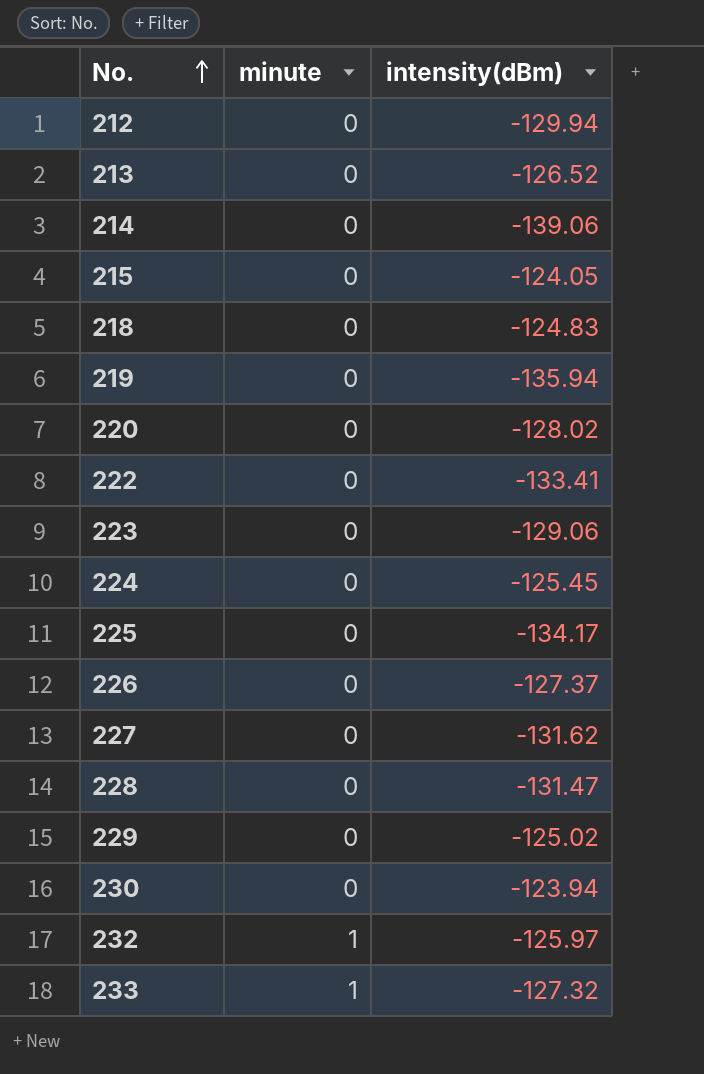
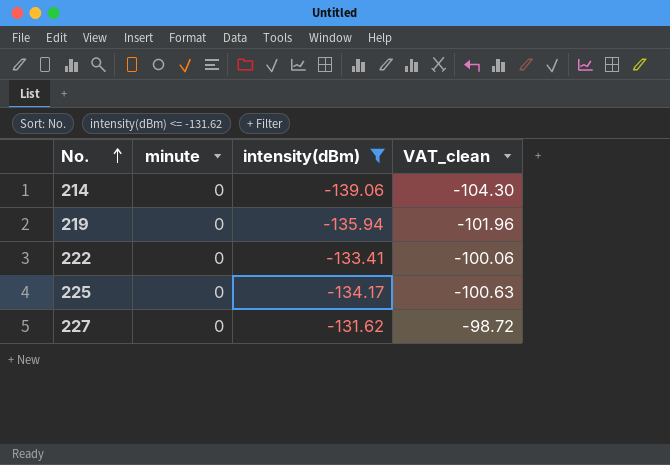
filter: none -> intensity(dBm) <= -131.62
column VAT_clean | formula: none -> [intensity(dBm)] * 0.75

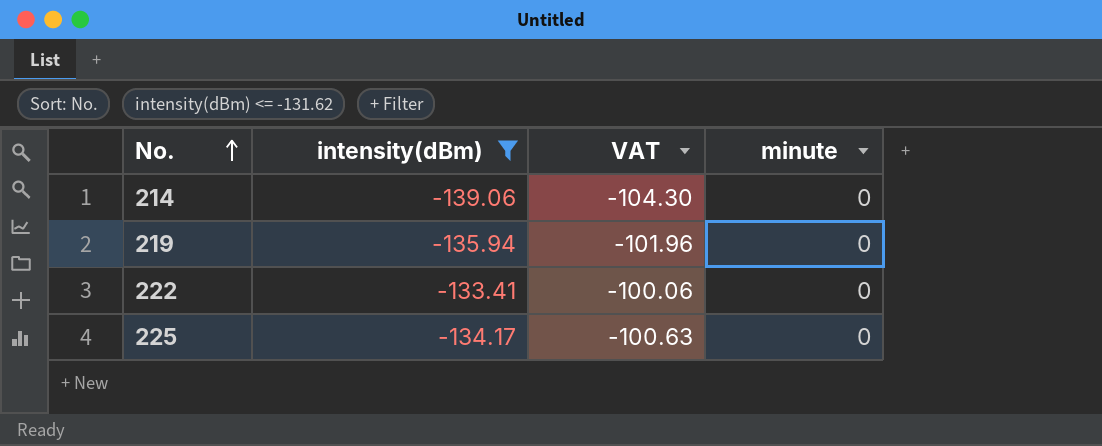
column name: VAT_clean -> VAT
column minute | position: 2 -> 4
row 227: 0 | -131.62 | -98.72 -> none

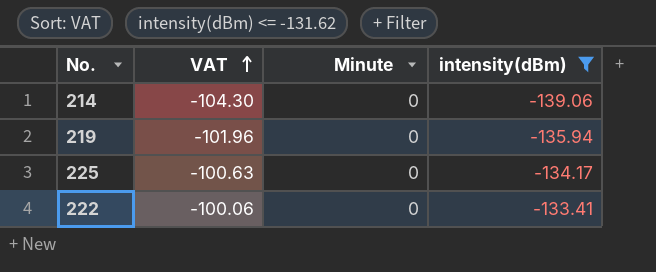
row order: No. ascending -> VAT ascending
column name: minute -> Minute
column intensity(dBm) | position: 2 -> 4

